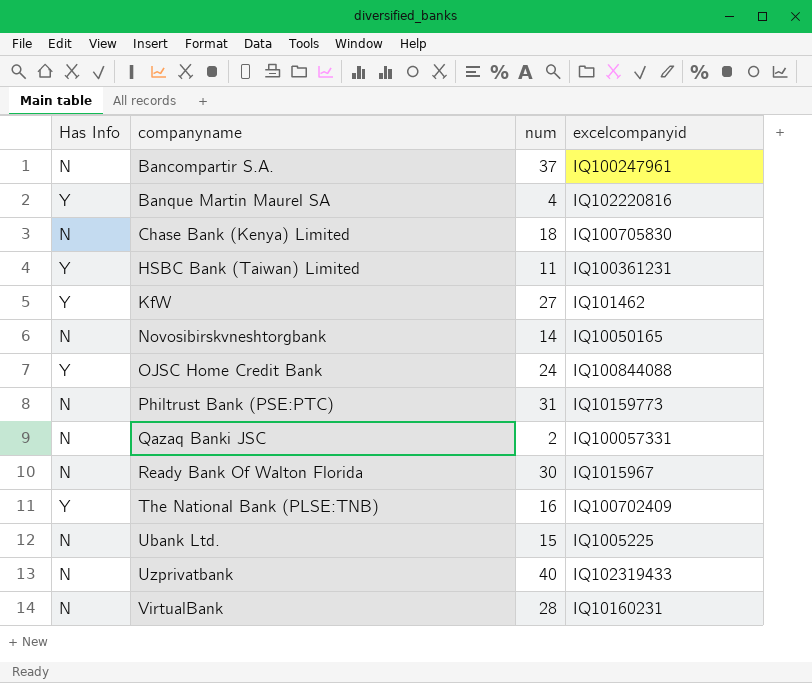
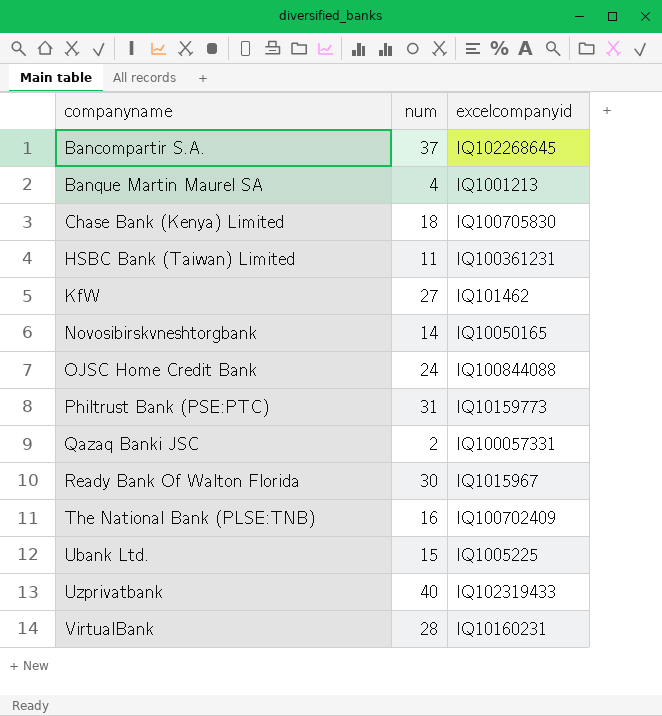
column Has Info | position: 1 -> none
Bancompartir S.A. | excelcompanyid: IQ100247961 -> IQ102268645
Banque Martin Maurel SA | excelcompanyid: IQ102220816 -> IQ1001213

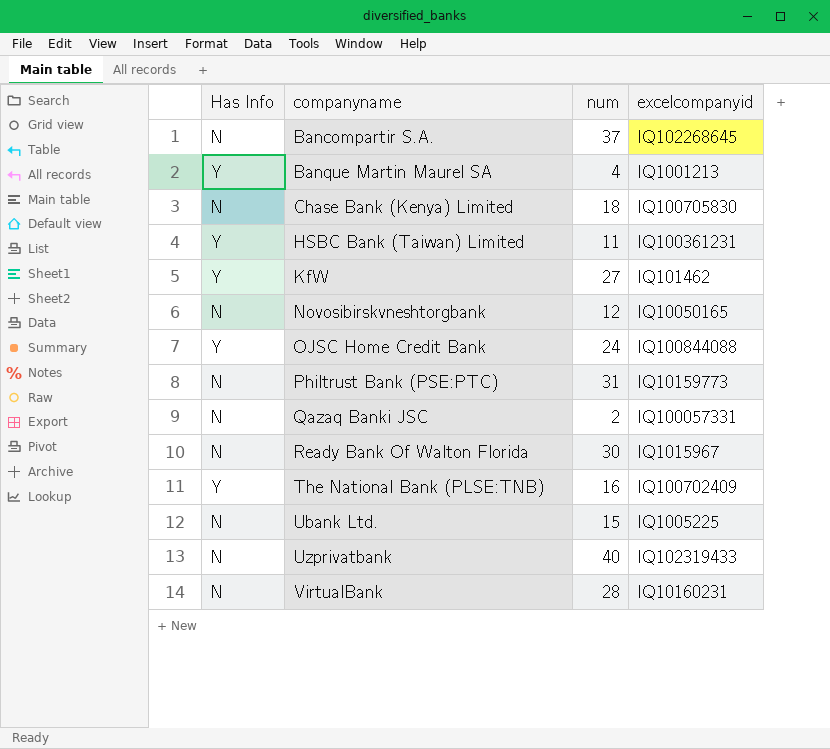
column Has Info | position: none -> 1
Novosibirskvneshtorgbank | num: 14 -> 12

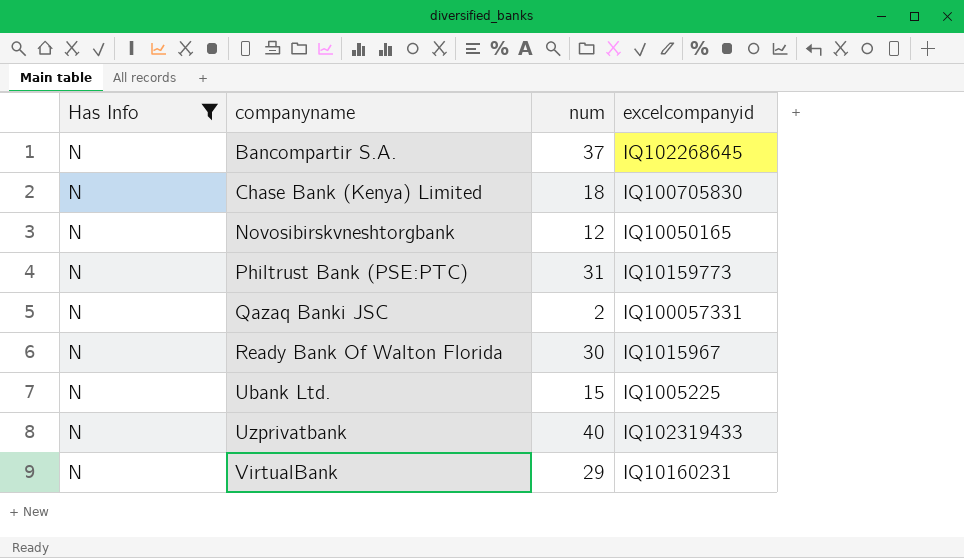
filter: none -> Has Info = N
VirtualBank | num: 28 -> 29

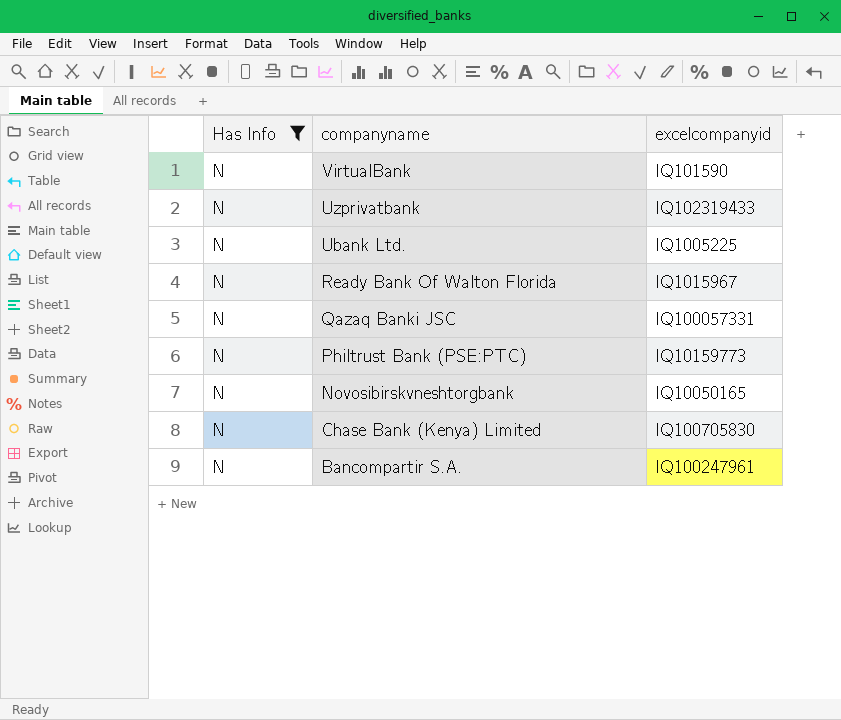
row order: companyname ascending -> companyname descending
column num | position: 3 -> none
VirtualBank | excelcompanyid: IQ10160231 -> IQ101590
Bancompartir S.A. | excelcompanyid: IQ102268645 -> IQ100247961

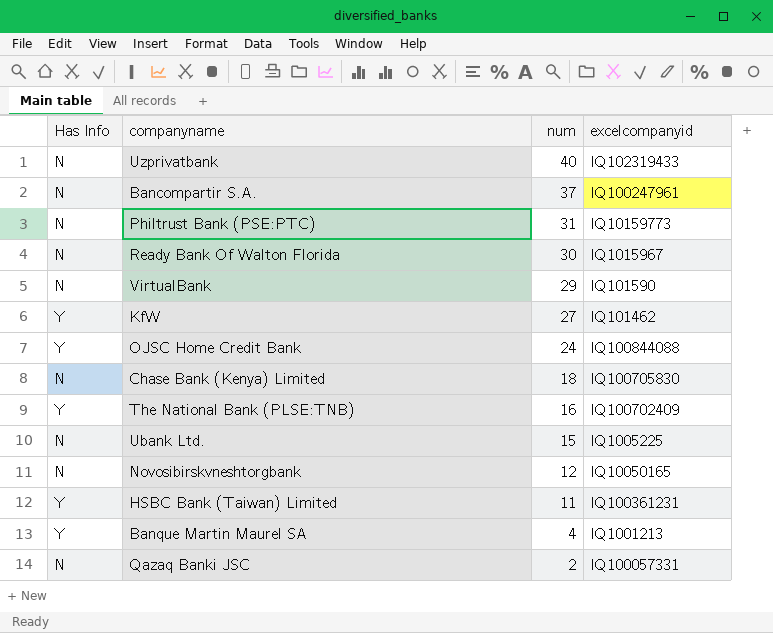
filter: Has Info = N -> none
row order: companyname descending -> num descending
column num | position: none -> 3

